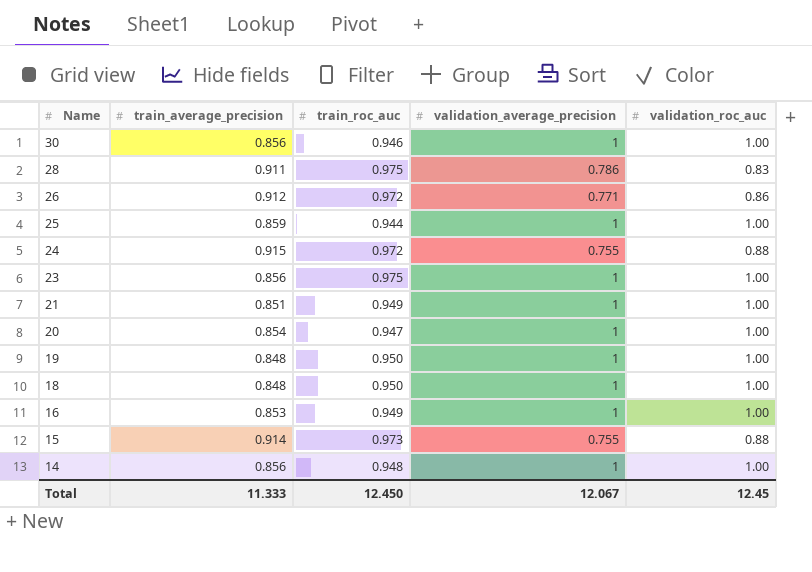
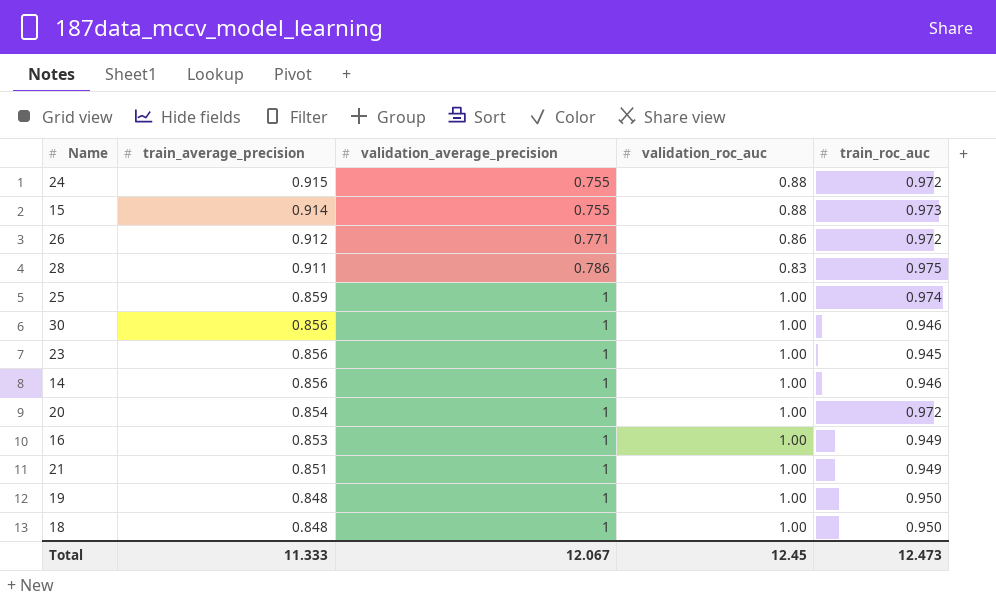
row order: Name descending -> train_average_precision descending
column train_roc_auc | position: 3 -> 5
25 | train_roc_auc: 0.944 -> 0.974
23 | train_roc_auc: 0.975 -> 0.945
14 | train_roc_auc: 0.948 -> 0.946
20 | train_roc_auc: 0.947 -> 0.972
Total | train_roc_auc: 12.450 -> 12.473

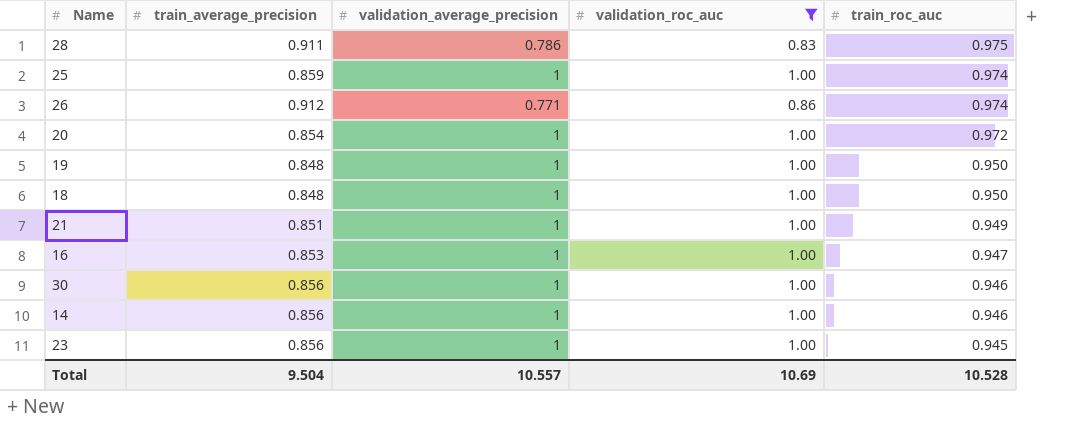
filter: none -> validation_roc_auc != 0.88
row order: train_average_precision descending -> train_roc_auc descending
26 | train_roc_auc: 0.972 -> 0.974
16 | train_roc_auc: 0.949 -> 0.947
Total | train_average_precision: 11.333 -> 9.504
Total | validation_average_precision: 12.067 -> 10.557
Total | validation_roc_auc: 12.45 -> 10.69
Total | train_roc_auc: 12.473 -> 10.528

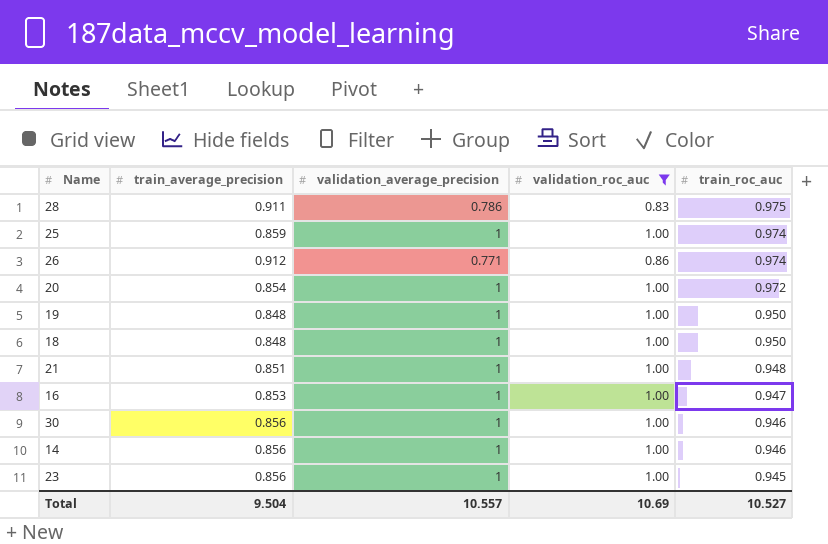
21 | train_roc_auc: 0.949 -> 0.948
Total | train_roc_auc: 10.528 -> 10.527

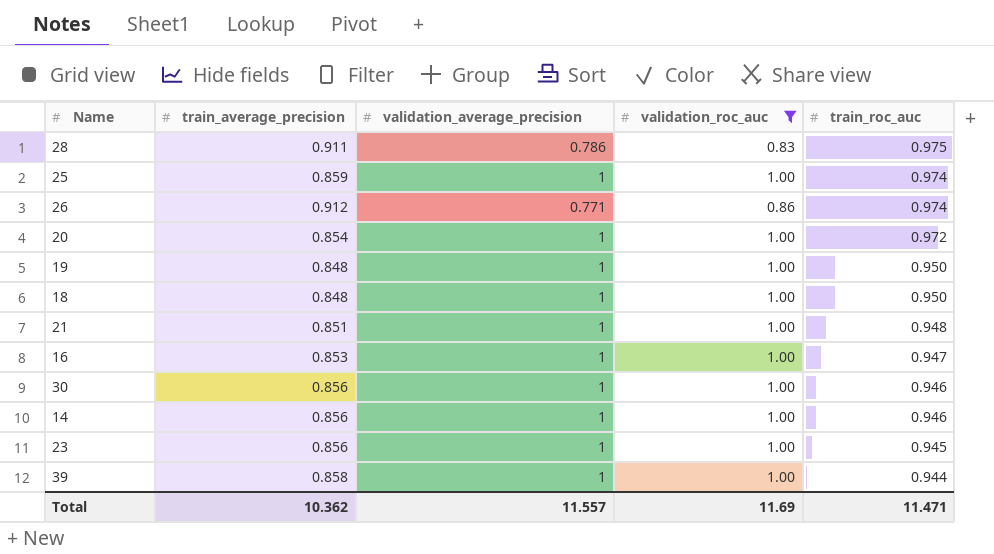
row 39: none -> 0.858 | 1 | 1.00 | 0.944
Total | train_average_precision: 9.504 -> 10.362
Total | validation_average_precision: 10.557 -> 11.557
Total | validation_roc_auc: 10.69 -> 11.69
Total | train_roc_auc: 10.527 -> 11.471

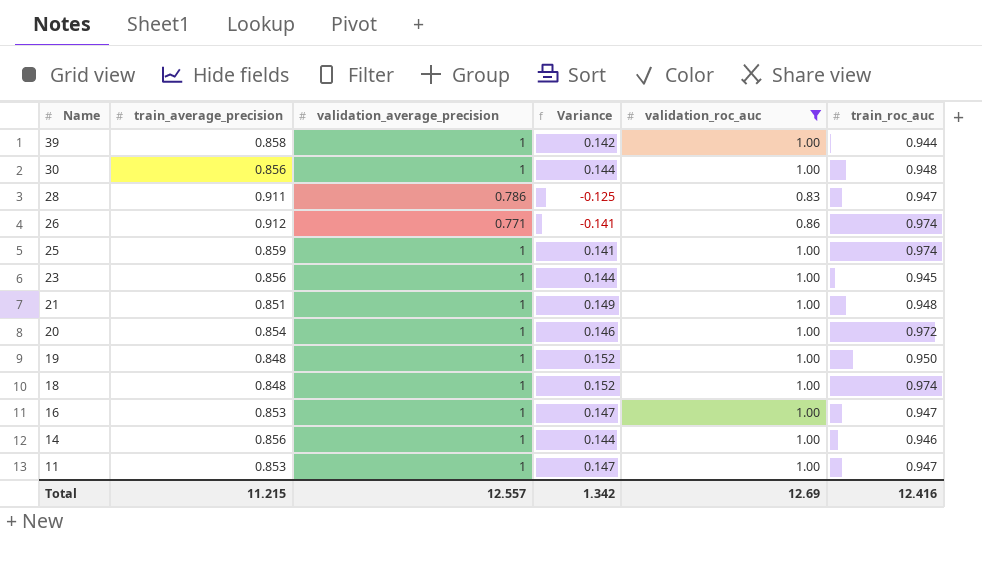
row order: train_roc_auc descending -> Name descending
column Variance | formula: none -> [validation_average_precision] - [train_average_precision]
30 | train_roc_auc: 0.946 -> 0.948
28 | train_roc_auc: 0.975 -> 0.947
18 | train_roc_auc: 0.950 -> 0.974
row 11: none -> 0.853 | 1 | 0.147 | 1.00 | 0.947
Total | train_average_precision: 10.362 -> 11.215
Total | validation_average_precision: 11.557 -> 12.557
Total | validation_roc_auc: 11.69 -> 12.69
Total | train_roc_auc: 11.471 -> 12.416

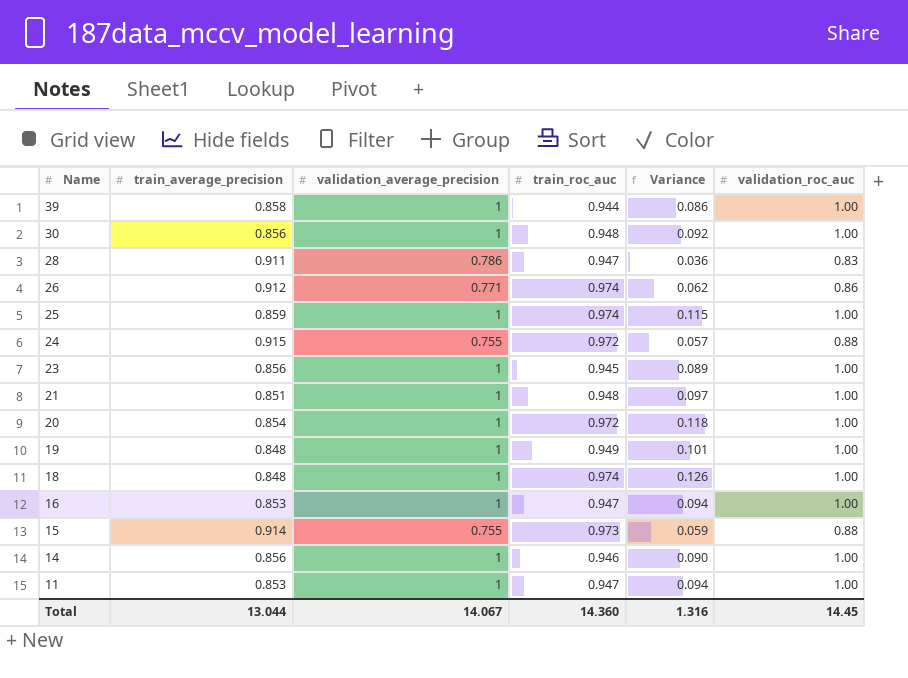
filter: validation_roc_auc != 0.88 -> none
column train_roc_auc | position: 6 -> 4
column Variance | formula: [validation_average_precision] - [train_average_precision] -> [train_roc_auc] - [train_average_precision]
19 | train_roc_auc: 0.950 -> 0.949
Total | train_average_precision: 11.215 -> 13.044
Total | validation_average_precision: 12.557 -> 14.067
Total | train_roc_auc: 12.416 -> 14.360
Total | Variance: 1.342 -> 1.316
Total | validation_roc_auc: 12.69 -> 14.45

